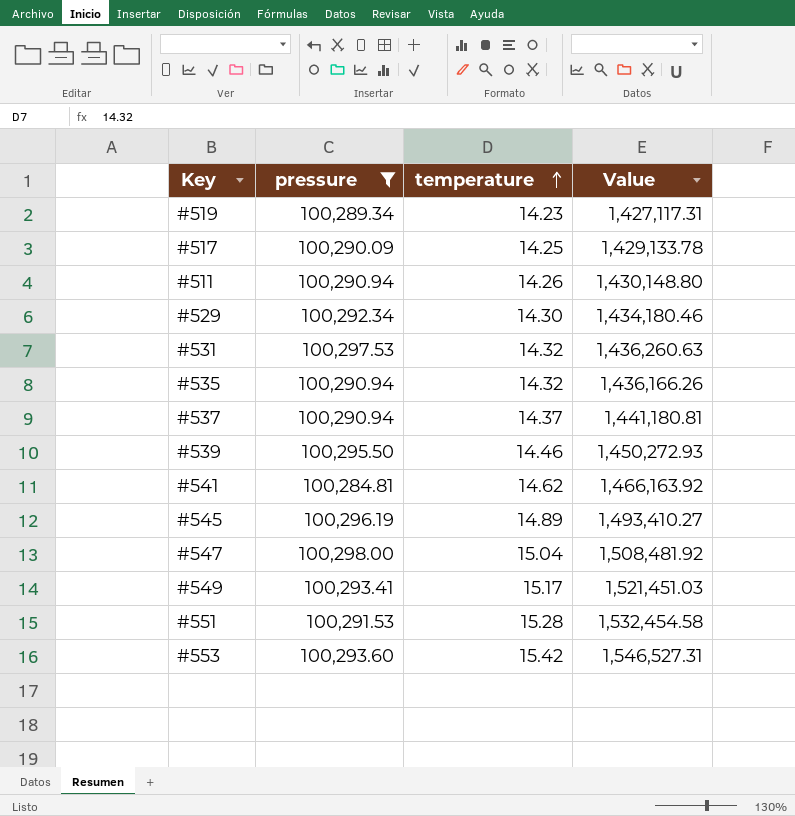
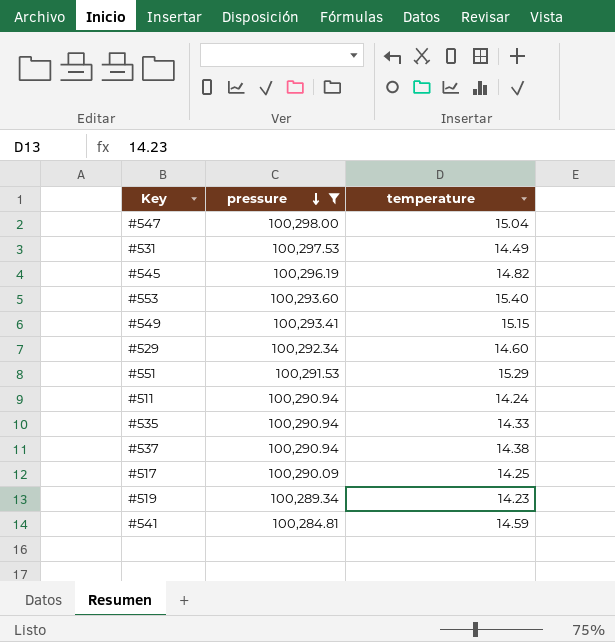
row order: temperature ascending -> pressure descending
column Value | formula: [pressure] * [temperature] -> none
row #539: 100,295.50 | 14.46 | 1,450,272.93 -> none
#531 | temperature: 14.32 -> 14.49
#545 | temperature: 14.89 -> 14.82
#553 | temperature: 15.42 -> 15.40
#549 | temperature: 15.17 -> 15.15
#529 | temperature: 14.30 -> 14.60
#551 | temperature: 15.28 -> 15.29
#511 | temperature: 14.26 -> 14.24
#535 | temperature: 14.32 -> 14.33
#537 | temperature: 14.37 -> 14.38
#541 | temperature: 14.62 -> 14.59

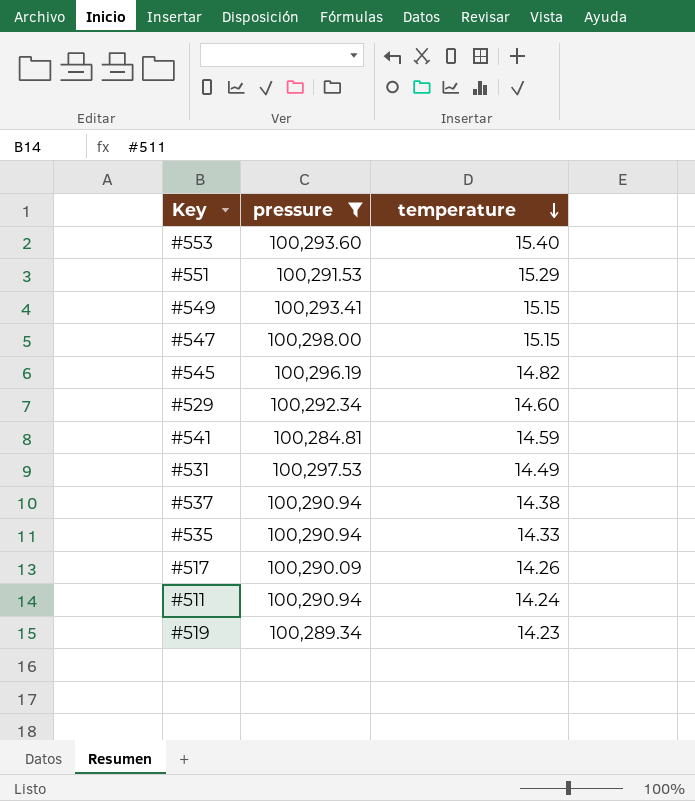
row order: pressure descending -> temperature descending
#547 | temperature: 15.04 -> 15.15
#517 | temperature: 14.25 -> 14.26

